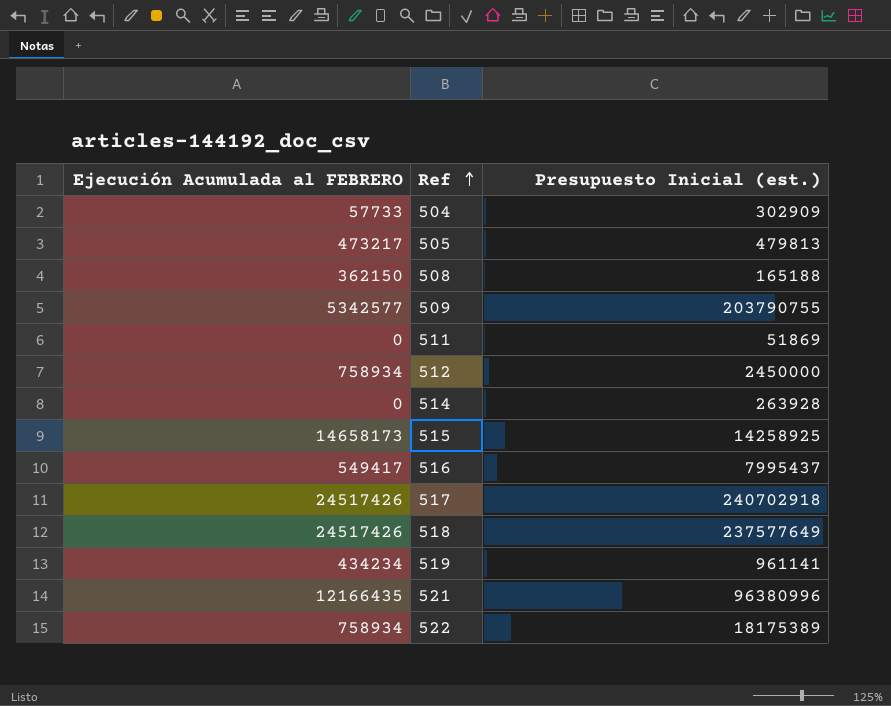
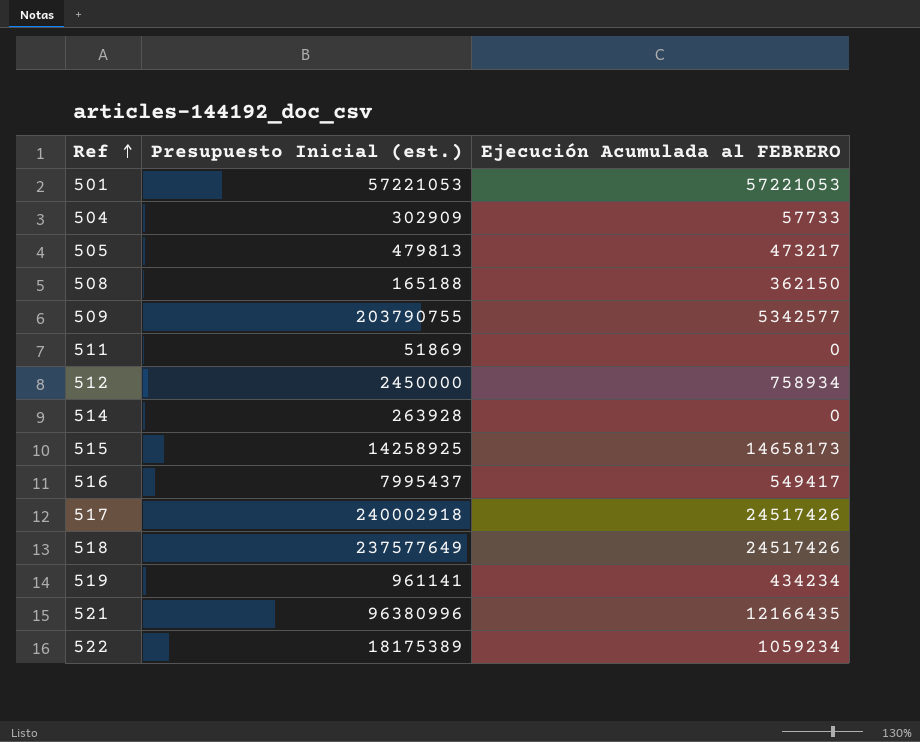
column Ejecución Acumulada al FEBRERO | position: 1 -> 3
row 501: none -> 57221053 | 57221053
517 | Presupuesto Inicial (est.): 240702918 -> 240002918
522 | Ejecución Acumulada al FEBRERO: 758934 -> 1059234

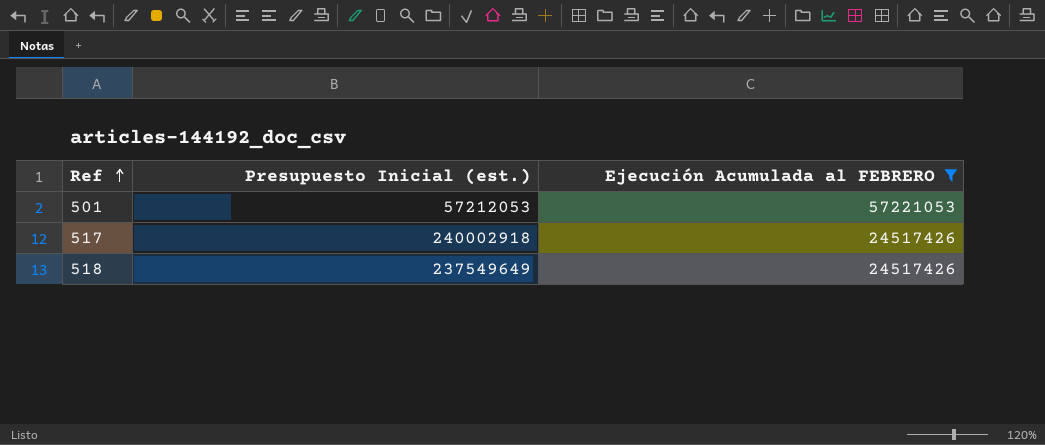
filter: none -> Ejecución Acumulada al FEBRERO >= 24517426
501 | Presupuesto Inicial (est.): 57221053 -> 57212053
518 | Presupuesto Inicial (est.): 237577649 -> 237549649

